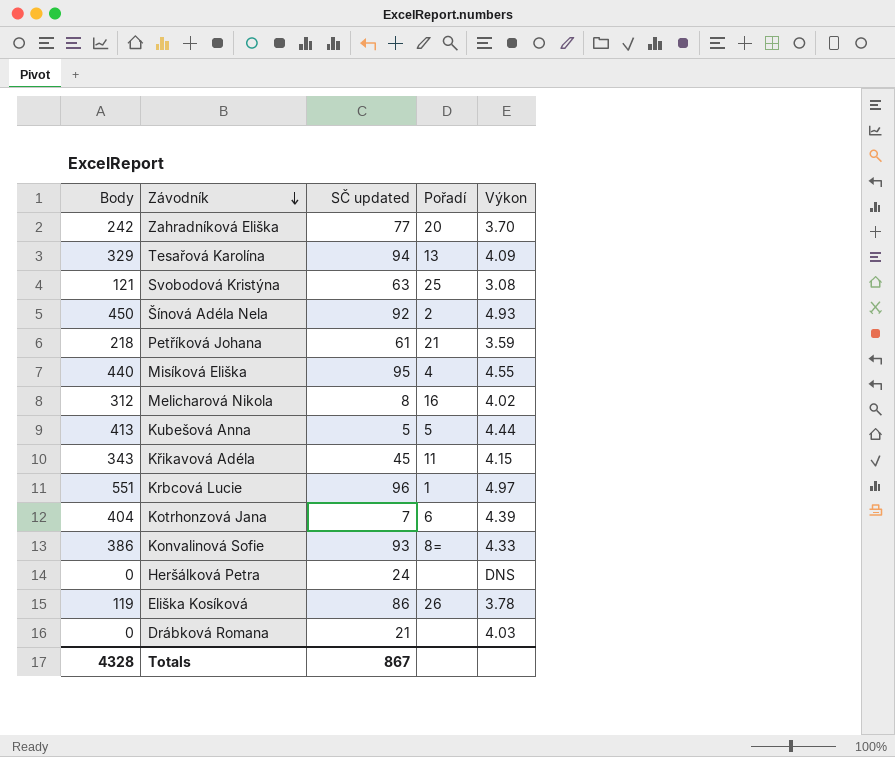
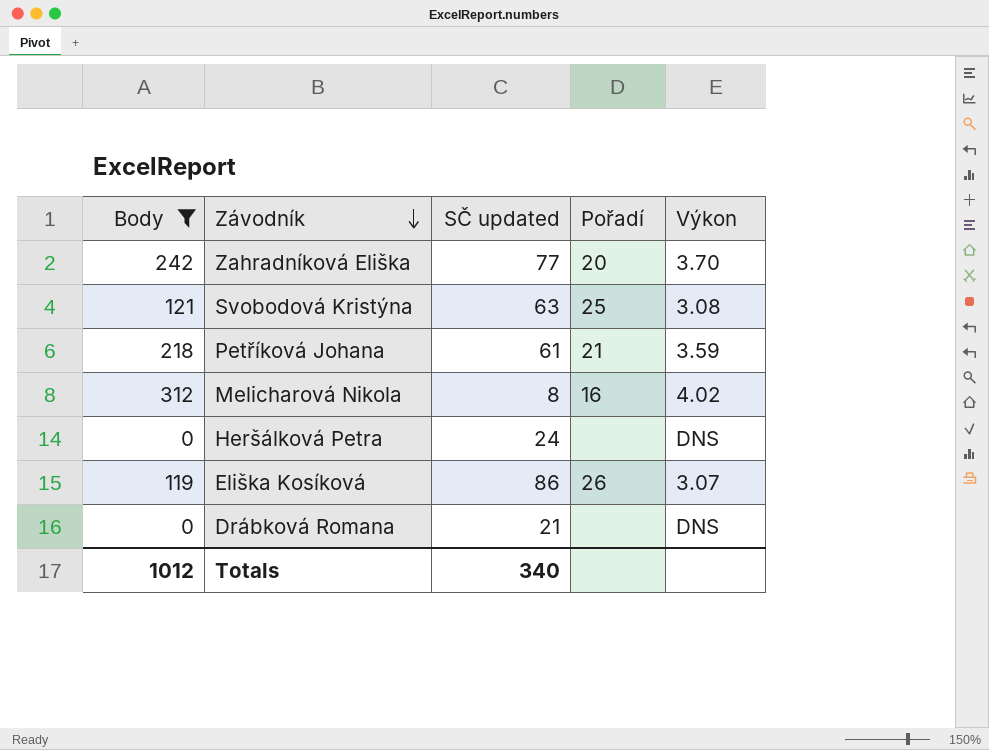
filter: none -> Body <= 312
Eliška Kosíková | Výkon: 3.78 -> 3.07
Drábková Romana | Výkon: 4.03 -> DNS
Totals | Body: 4328 -> 1012
Totals | SČ updated: 867 -> 340

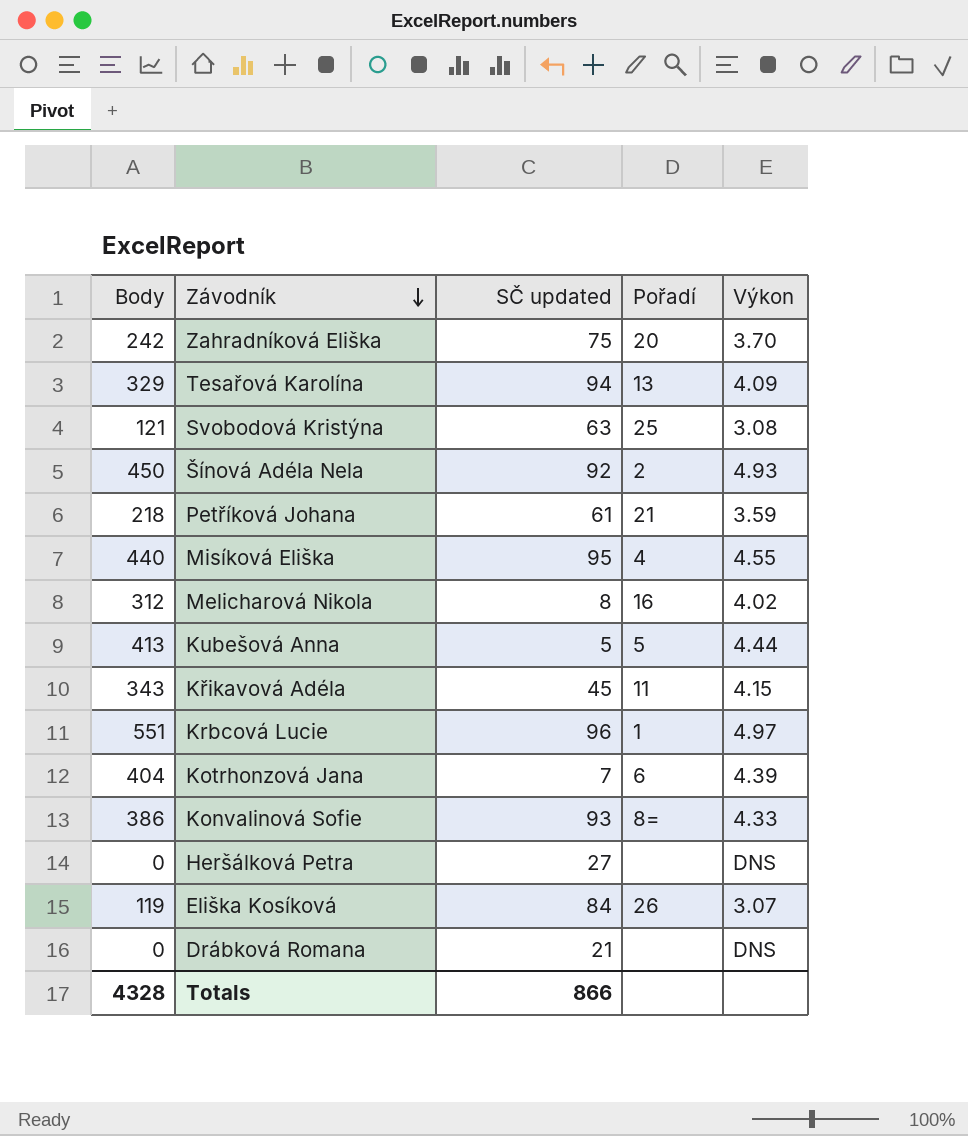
filter: Body <= 312 -> none
Zahradníková Eliška | SČ updated: 77 -> 75
Heršálková Petra | SČ updated: 24 -> 27
Eliška Kosíková | SČ updated: 86 -> 84
Totals | Body: 1012 -> 4328
Totals | SČ updated: 340 -> 866

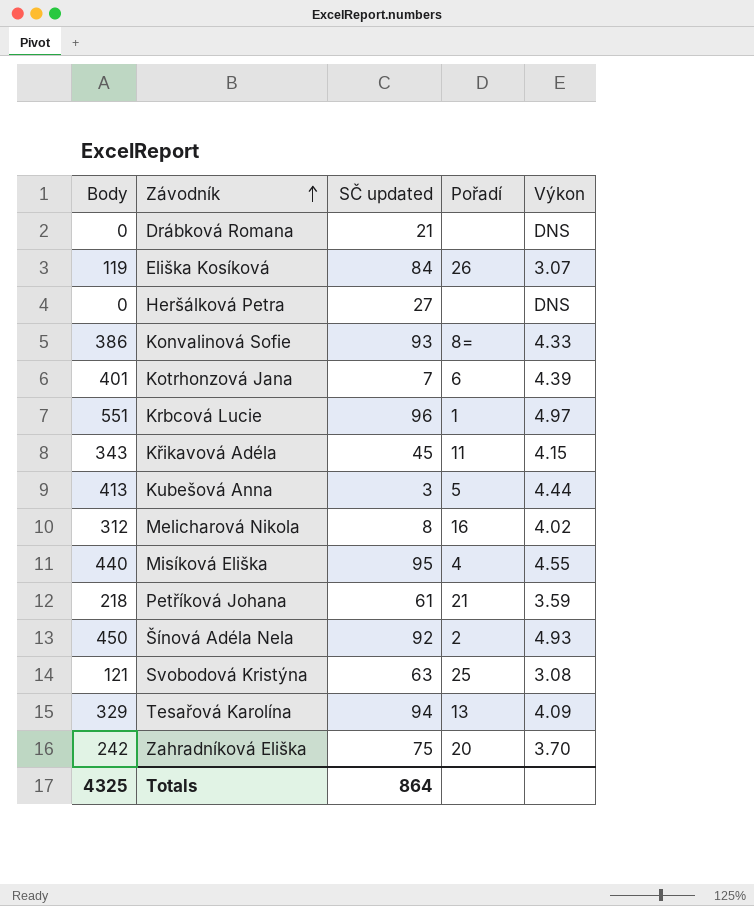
row order: Závodník descending -> Závodník ascending
Kotrhonzová Jana | Body: 404 -> 401
Kubešová Anna | SČ updated: 5 -> 3
Totals | Body: 4328 -> 4325
Totals | SČ updated: 866 -> 864

